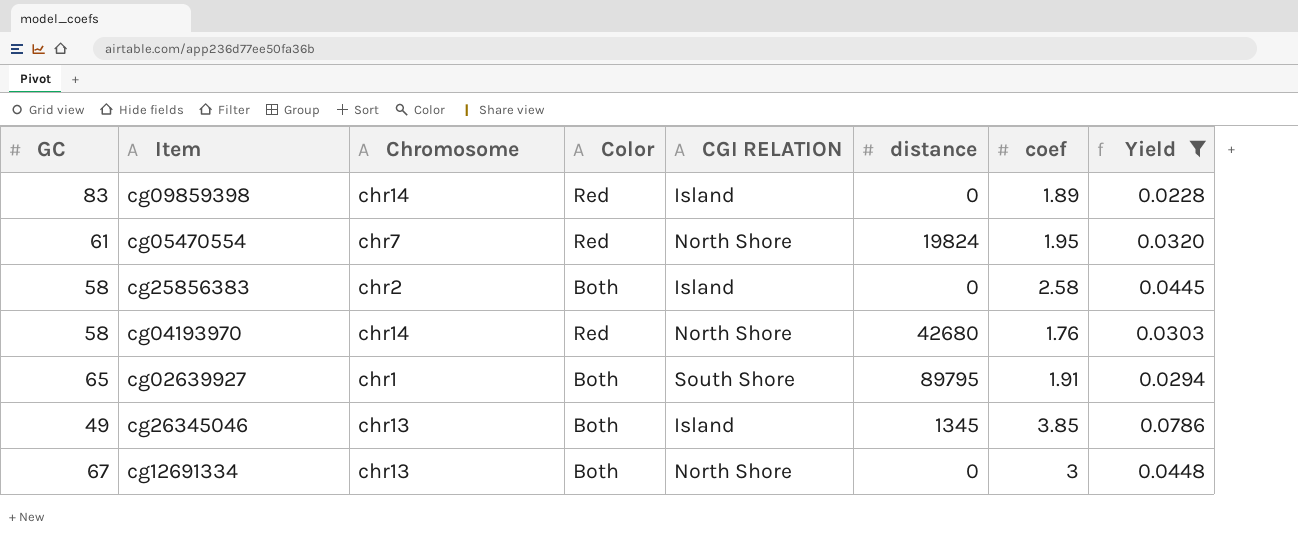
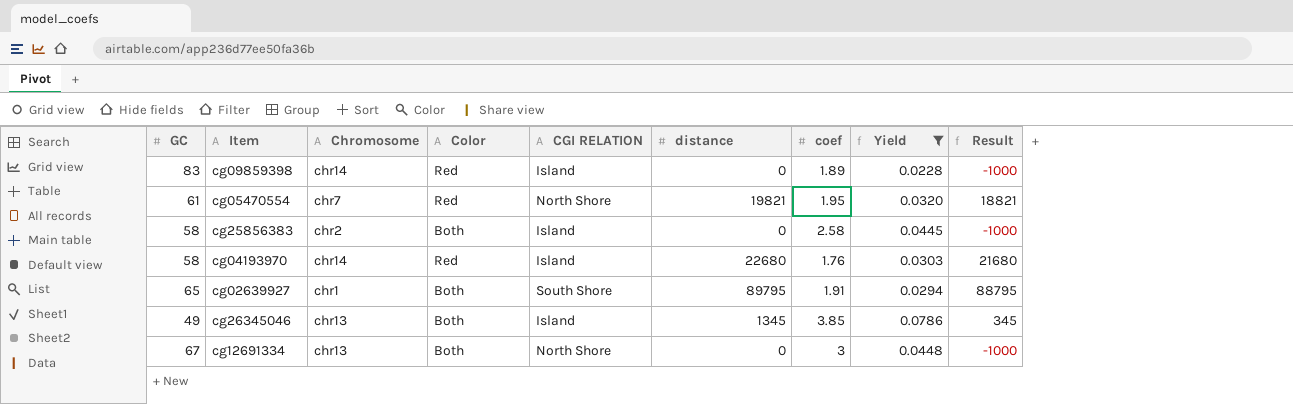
column Result | formula: none -> [distance] - 1000
cg05470554 | distance: 19824 -> 19821
cg04193970 | CGI RELATION: North Shore -> Island
cg04193970 | distance: 42680 -> 22680

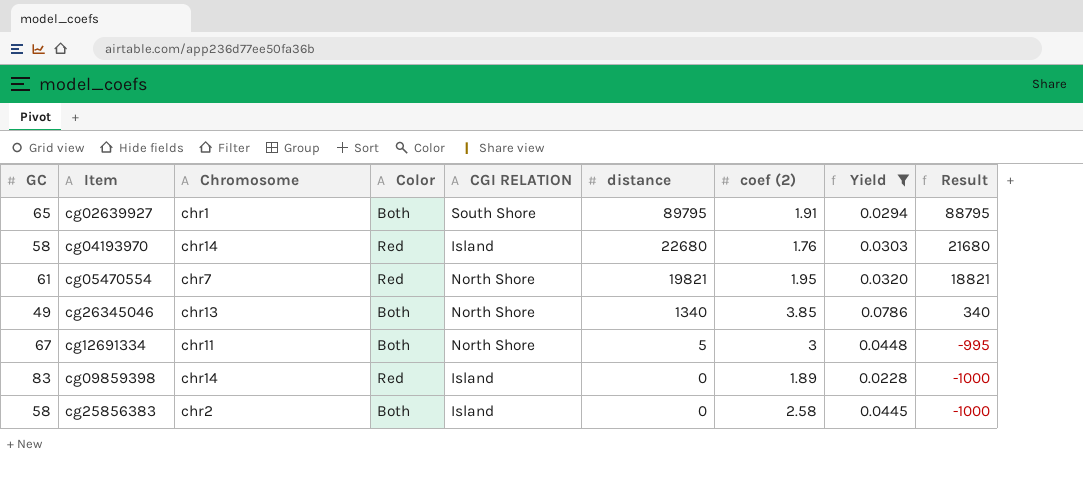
row order: none -> distance descending
column name: coef -> coef (2)
cg26345046 | CGI RELATION: Island -> North Shore
cg26345046 | distance: 1345 -> 1340
cg26345046 | Result: 345 -> 340
cg12691334 | Chromosome: chr13 -> chr11
cg12691334 | distance: 0 -> 5
cg12691334 | Result: -1000 -> -995

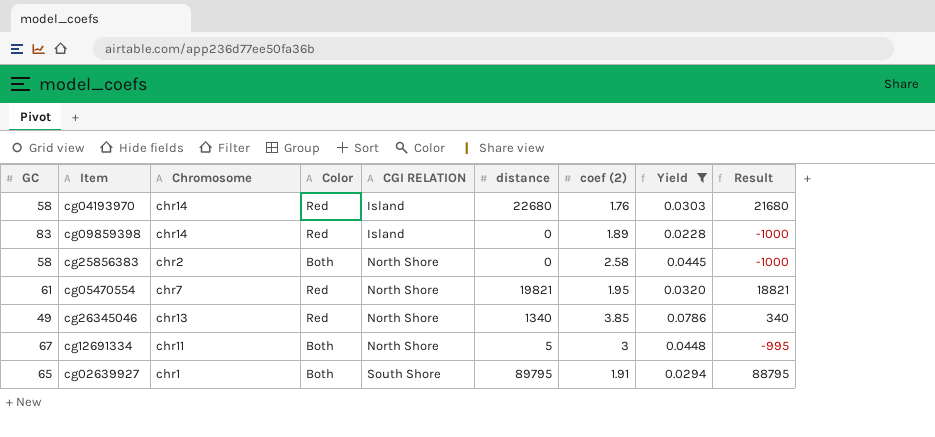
row order: distance descending -> CGI RELATION ascending
cg25856383 | CGI RELATION: Island -> North Shore
cg26345046 | Color: Both -> Red

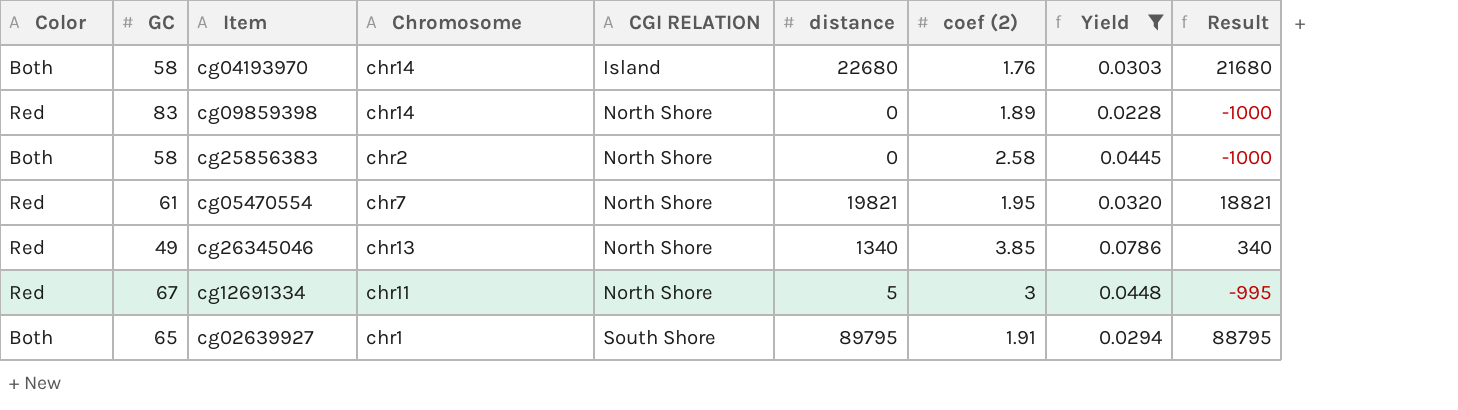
column Color | position: 4 -> 1
cg04193970 | Color: Red -> Both
cg09859398 | CGI RELATION: Island -> North Shore
cg12691334 | Color: Both -> Red

